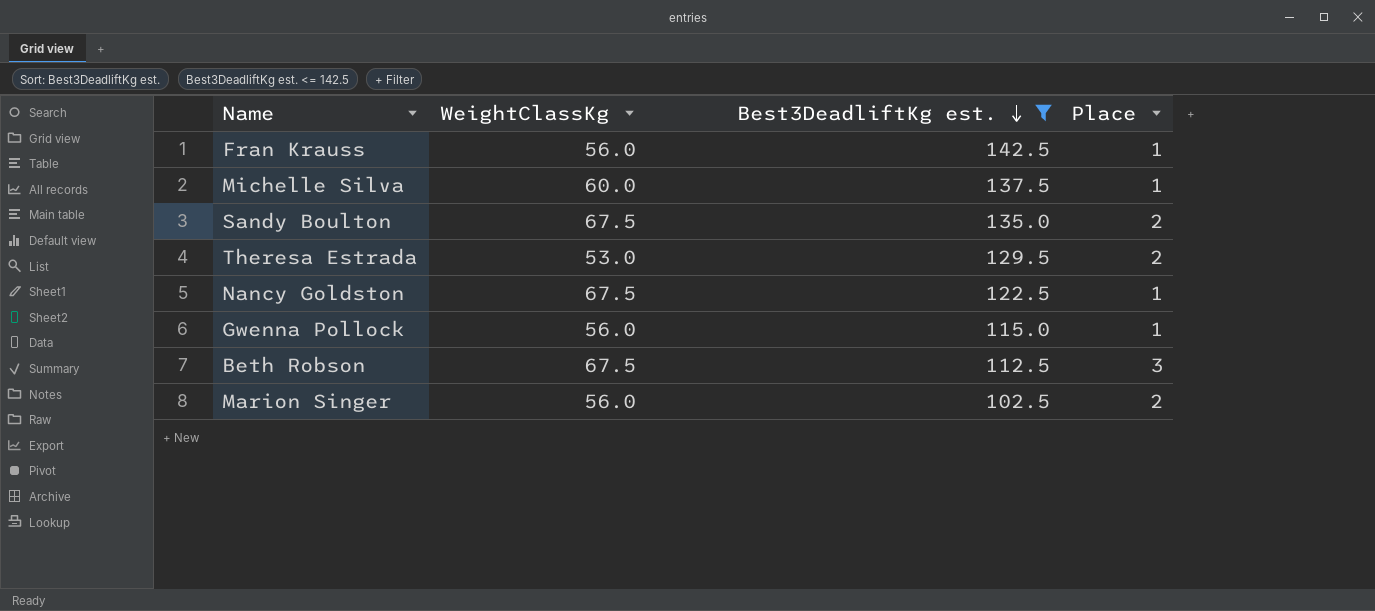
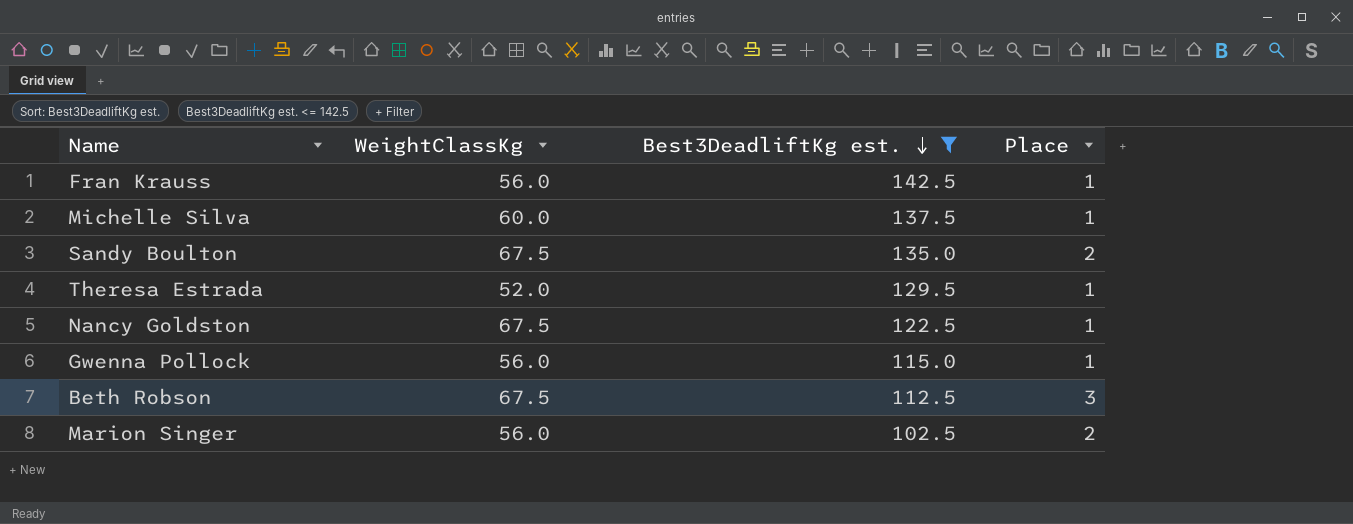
Theresa Estrada | WeightClassKg: 53.0 -> 52.0
Theresa Estrada | Place: 2 -> 1

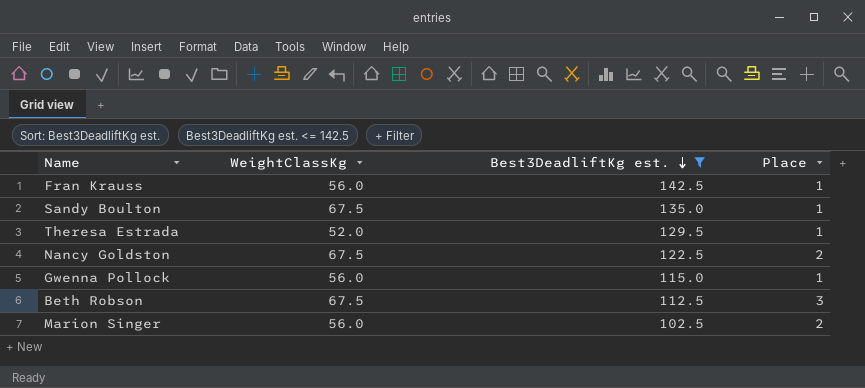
row Michelle Silva: 60.0 | 137.5 | 1 -> none
Sandy Boulton | Place: 2 -> 1
Nancy Goldston | Place: 1 -> 2

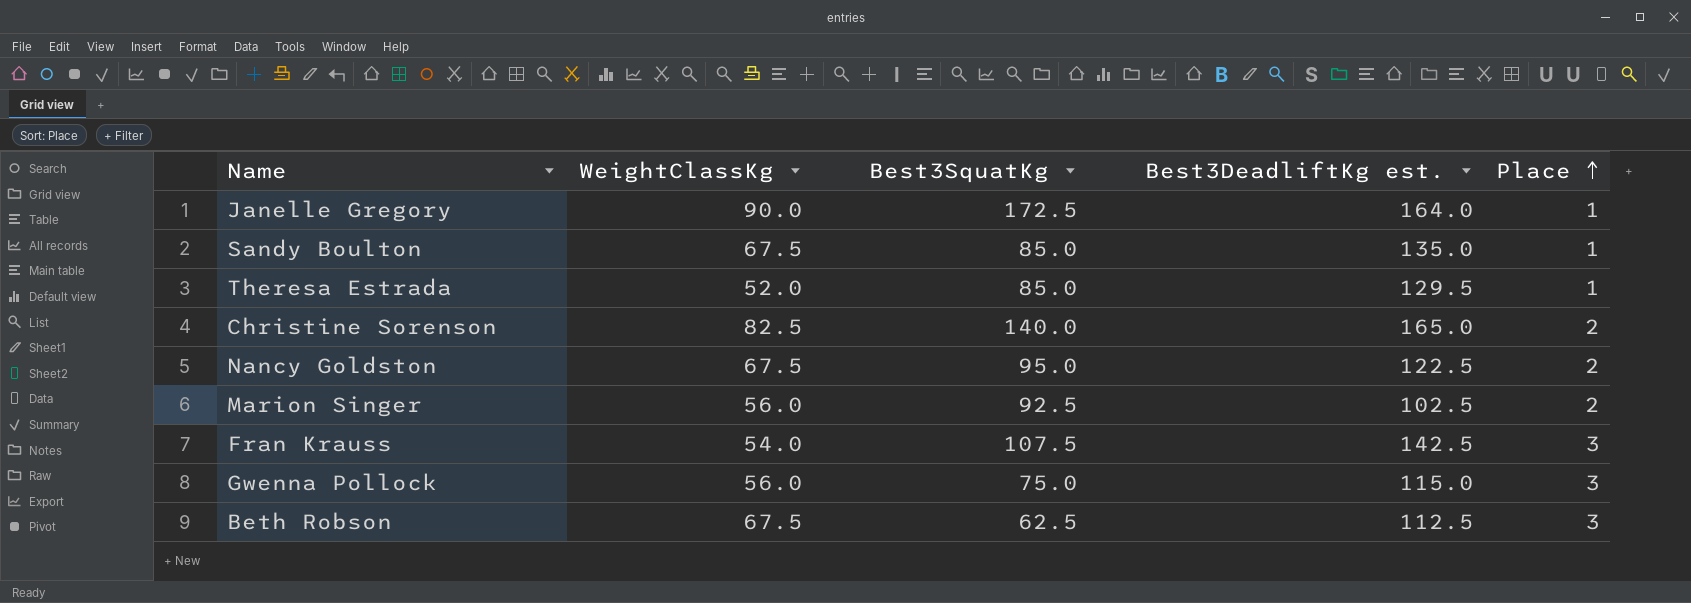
filter: Best3DeadliftKg est. <= 142.5 -> none
row order: Best3DeadliftKg est. descending -> Place ascending
column Best3SquatKg | position: none -> 3
Fran Krauss | WeightClassKg: 56.0 -> 54.0
Fran Krauss | Place: 1 -> 3
Gwenna Pollock | Place: 1 -> 3

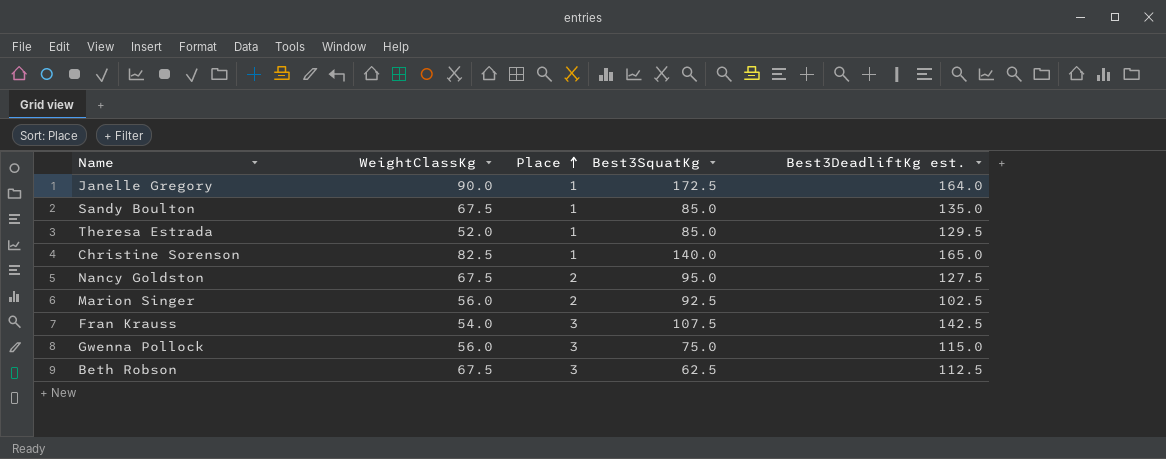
column Place | position: 5 -> 3
Christine Sorenson | Place: 2 -> 1
Nancy Goldston | Best3DeadliftKg est.: 122.5 -> 127.5

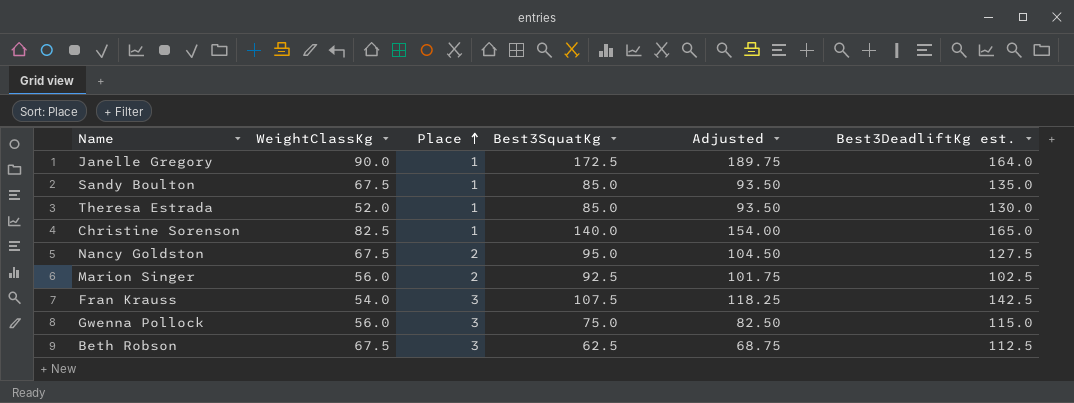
column Adjusted | formula: none -> [Best3SquatKg] * 1.1
Theresa Estrada | Best3DeadliftKg est.: 129.5 -> 130.0

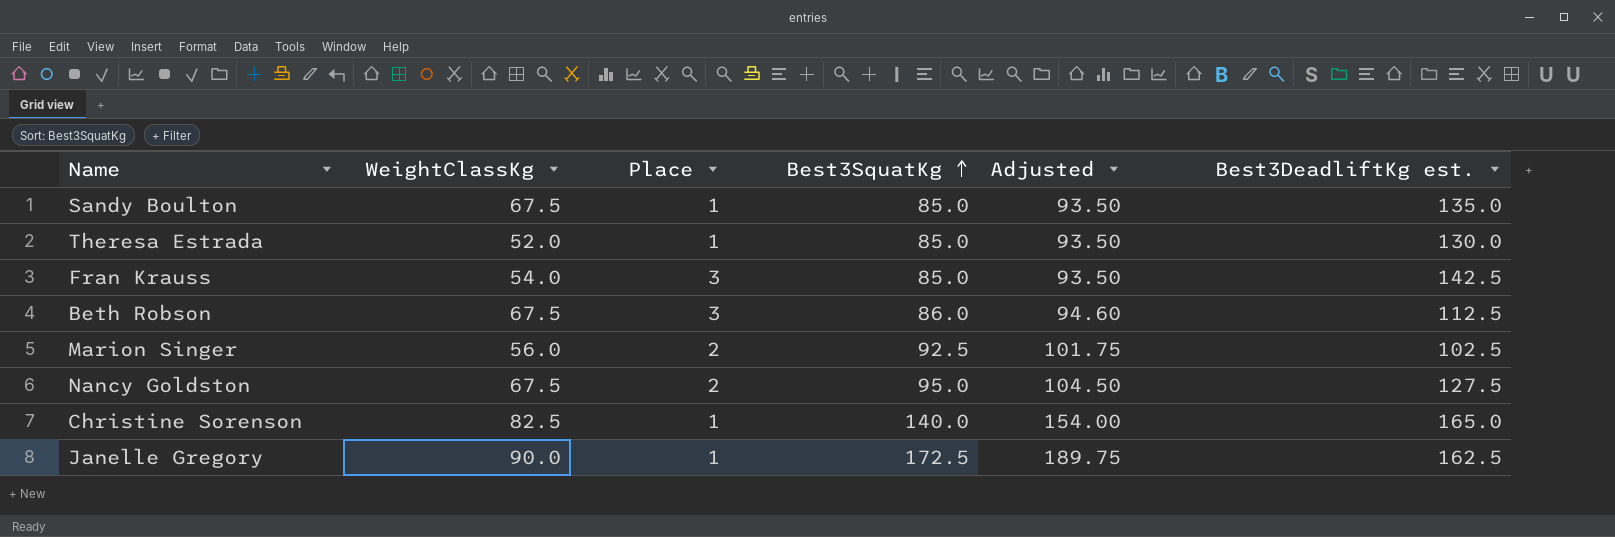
row order: Place ascending -> Best3SquatKg ascending
row Gwenna Pollock: 56.0 | 3 | 75.0 | 82.50 | 115.0 -> none
Fran Krauss | Best3SquatKg: 107.5 -> 85.0
Fran Krauss | Adjusted: 118.25 -> 93.50
Beth Robson | Best3SquatKg: 62.5 -> 86.0
Beth Robson | Adjusted: 68.75 -> 94.60
Janelle Gregory | Best3DeadliftKg est.: 164.0 -> 162.5

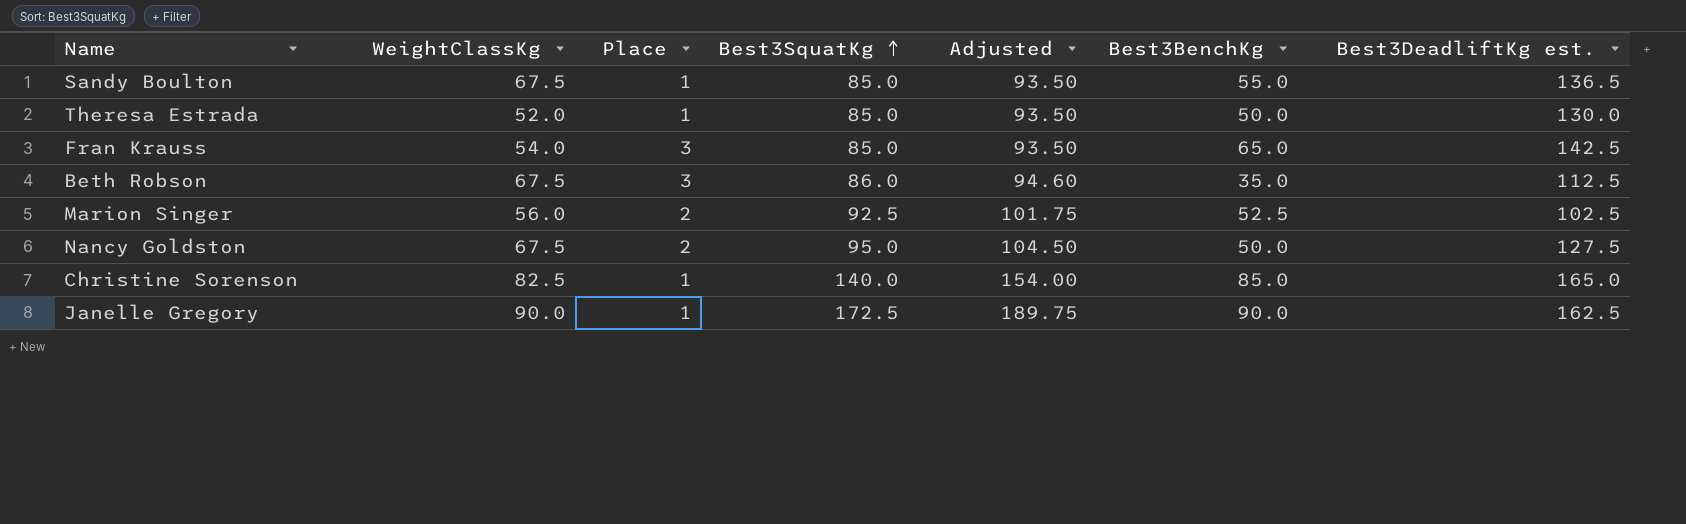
column Best3BenchKg | position: none -> 6
Sandy Boulton | Best3DeadliftKg est.: 135.0 -> 136.5

